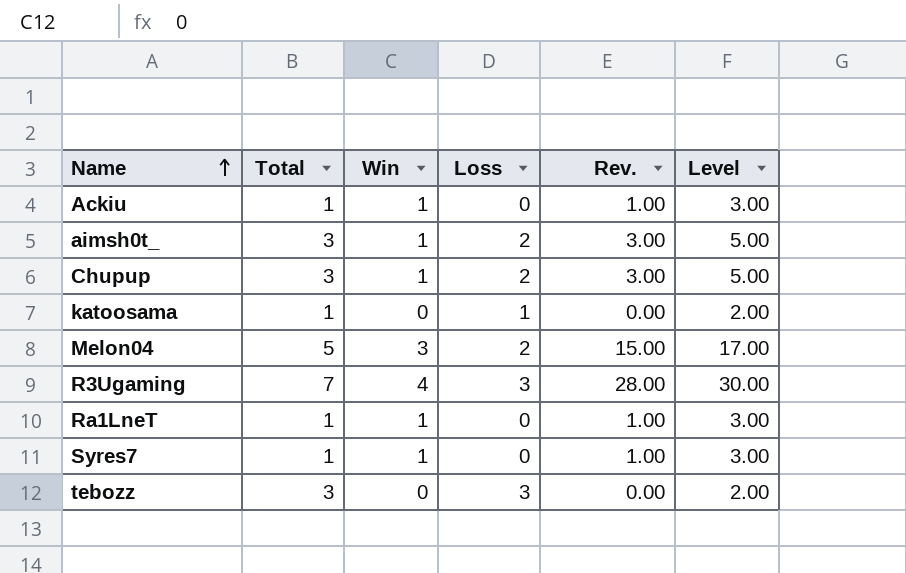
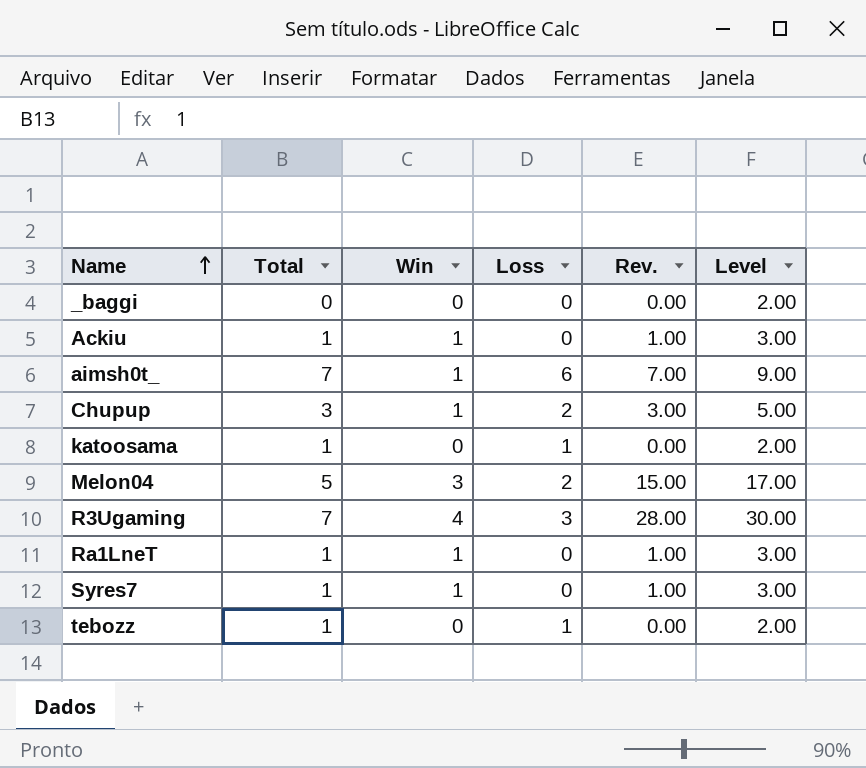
row _baggi: none -> 0 | 0 | 0 | 0.00 | 2.00
aimsh0t_ | Total: 3 -> 7
aimsh0t_ | Loss: 2 -> 6
aimsh0t_ | Rev.: 3.00 -> 7.00
aimsh0t_ | Level: 5.00 -> 9.00
tebozz | Total: 3 -> 1
tebozz | Loss: 3 -> 1

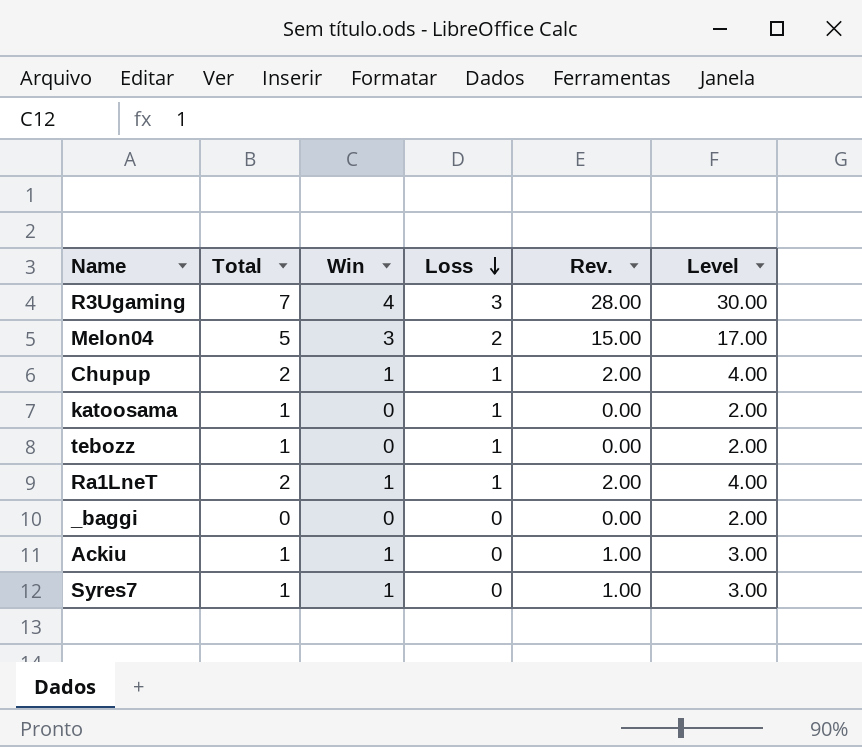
row order: Name ascending -> Loss descending
row aimsh0t_: 7 | 1 | 6 | 7.00 | 9.00 -> none
Chupup | Total: 3 -> 2
Chupup | Loss: 2 -> 1
Chupup | Rev.: 3.00 -> 2.00
Chupup | Level: 5.00 -> 4.00
Ra1LneT | Total: 1 -> 2
Ra1LneT | Loss: 0 -> 1
Ra1LneT | Rev.: 1.00 -> 2.00
Ra1LneT | Level: 3.00 -> 4.00

